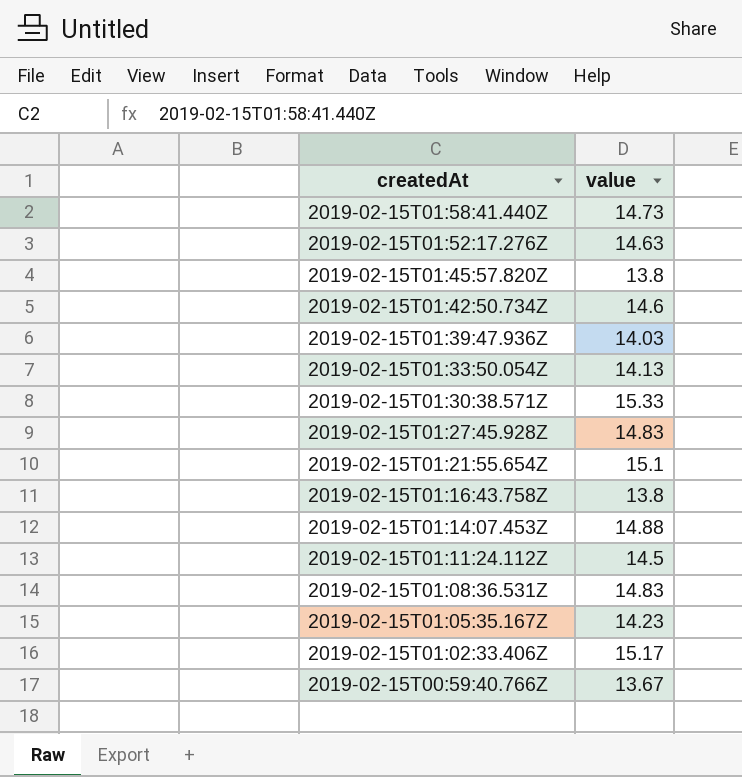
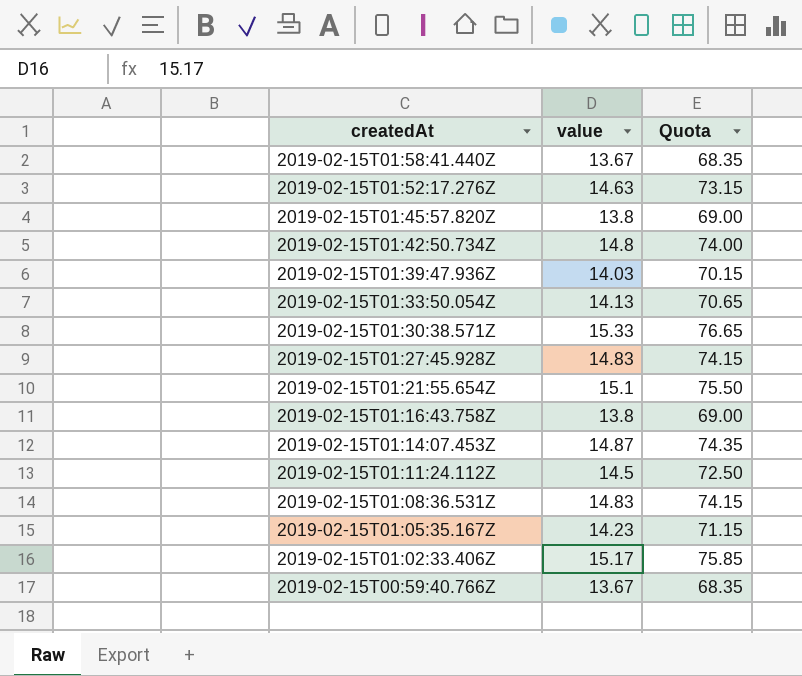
column Quota | formula: none -> [value] * 5
2019-02-15T01:58:41.440Z | value: 14.73 -> 13.67
2019-02-15T01:42:50.734Z | value: 14.6 -> 14.8
2019-02-15T01:14:07.453Z | value: 14.88 -> 14.87

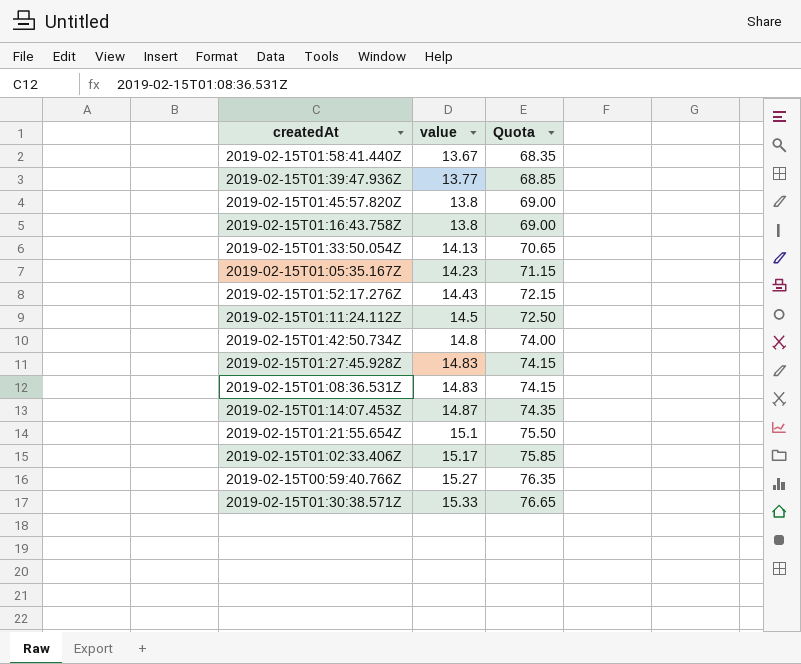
row order: createdAt descending -> value ascending
2019-02-15T01:39:47.936Z | value: 14.03 -> 13.77
2019-02-15T01:39:47.936Z | Quota: 70.15 -> 68.85
2019-02-15T01:52:17.276Z | value: 14.63 -> 14.43
2019-02-15T01:52:17.276Z | Quota: 73.15 -> 72.15
2019-02-15T00:59:40.766Z | value: 13.67 -> 15.27
2019-02-15T00:59:40.766Z | Quota: 68.35 -> 76.35

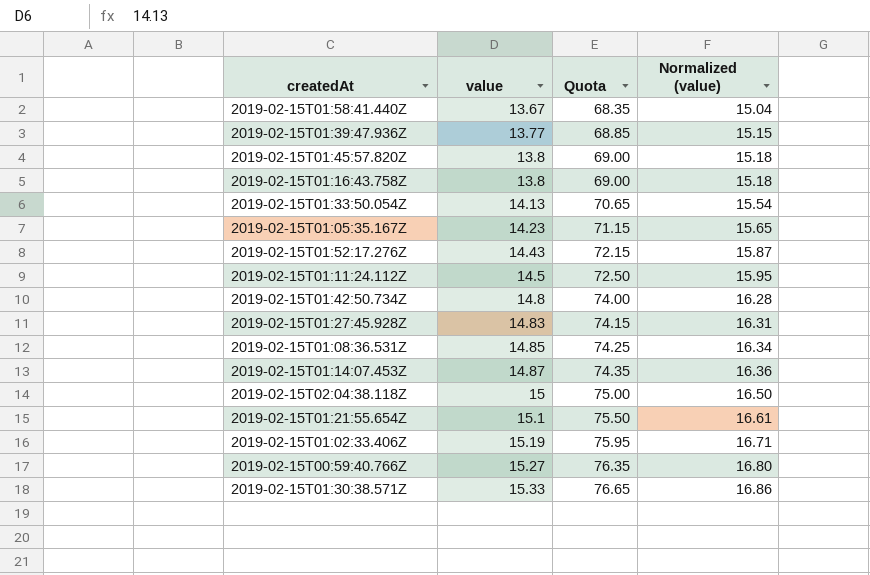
column Normalized (value) | formula: none -> [value] * 1.1
2019-02-15T01:08:36.531Z | value: 14.83 -> 14.85
2019-02-15T01:08:36.531Z | Quota: 74.15 -> 74.25
row 2019-02-15T02:04:38.118Z: none -> 15 | 75.00 | 16.50
2019-02-15T01:02:33.406Z | value: 15.17 -> 15.19
2019-02-15T01:02:33.406Z | Quota: 75.85 -> 75.95

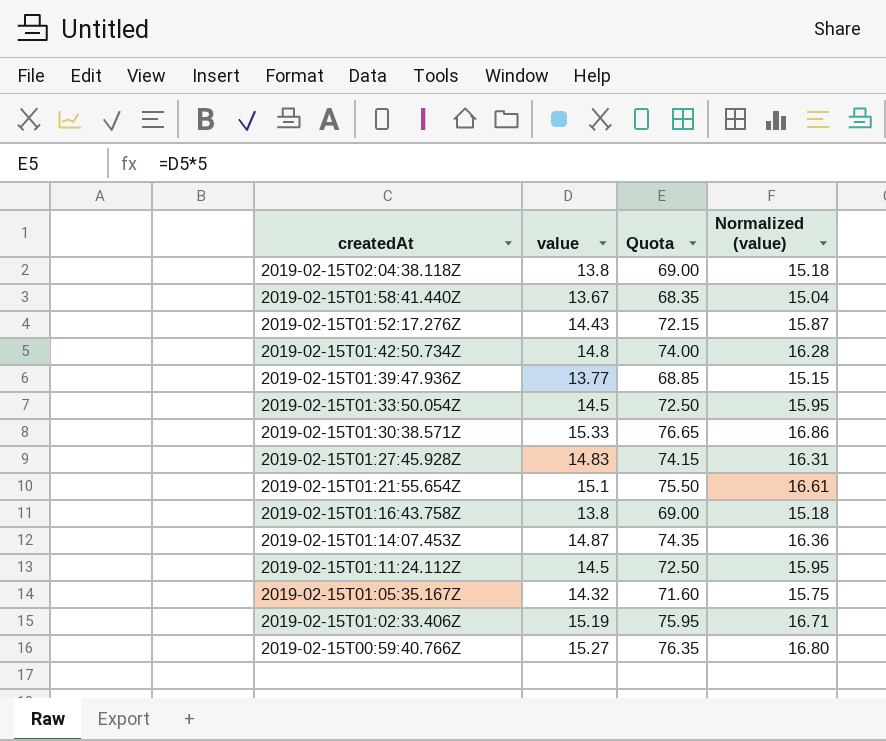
row order: value ascending -> createdAt descending
row 2019-02-15T01:45:57.820Z: 13.8 | 69.00 | 15.18 -> none
row 2019-02-15T01:08:36.531Z: 14.85 | 74.25 | 16.34 -> none
2019-02-15T02:04:38.118Z | value: 15 -> 13.8
2019-02-15T02:04:38.118Z | Quota: 75.00 -> 69.00
2019-02-15T02:04:38.118Z | Normalized (value): 16.50 -> 15.18
2019-02-15T01:33:50.054Z | value: 14.13 -> 14.5
2019-02-15T01:33:50.054Z | Quota: 70.65 -> 72.50
2019-02-15T01:33:50.054Z | Normalized (value): 15.54 -> 15.95
2019-02-15T01:05:35.167Z | value: 14.23 -> 14.32
2019-02-15T01:05:35.167Z | Quota: 71.15 -> 71.60
2019-02-15T01:05:35.167Z | Normalized (value): 15.65 -> 15.75

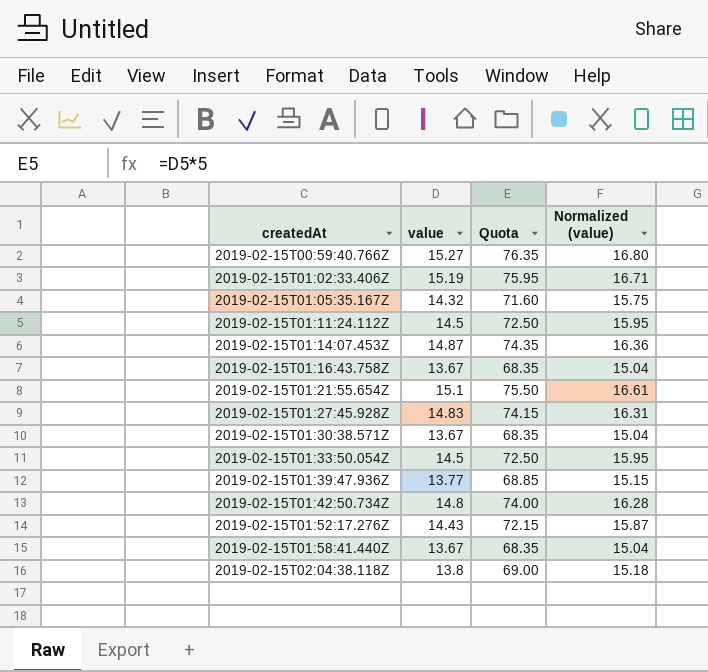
row order: createdAt descending -> createdAt ascending
2019-02-15T01:16:43.758Z | value: 13.8 -> 13.67
2019-02-15T01:16:43.758Z | Quota: 69.00 -> 68.35
2019-02-15T01:16:43.758Z | Normalized (value): 15.18 -> 15.04
2019-02-15T01:30:38.571Z | value: 15.33 -> 13.67
2019-02-15T01:30:38.571Z | Quota: 76.65 -> 68.35
2019-02-15T01:30:38.571Z | Normalized (value): 16.86 -> 15.04

